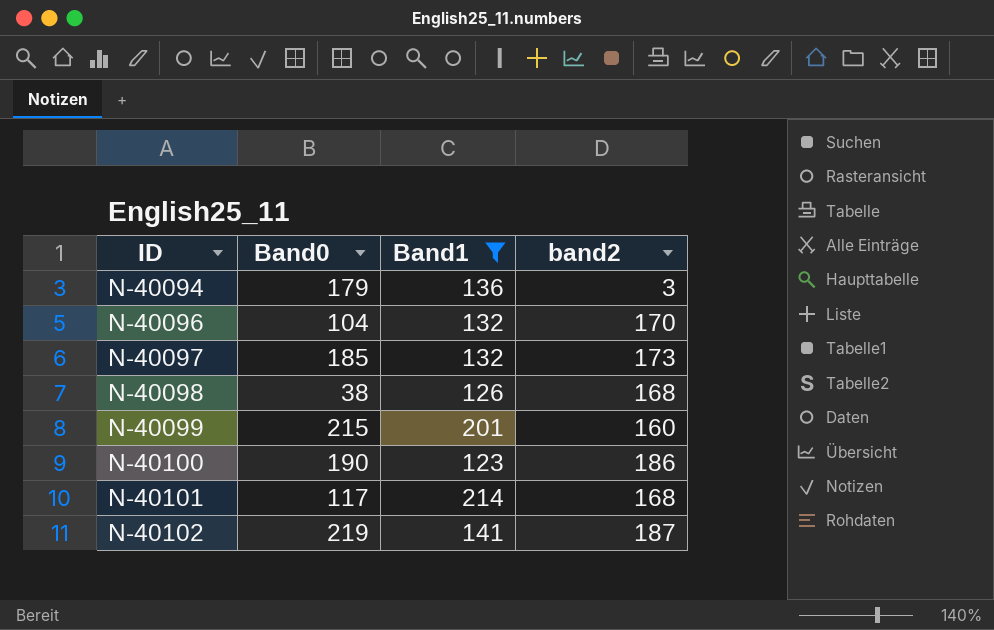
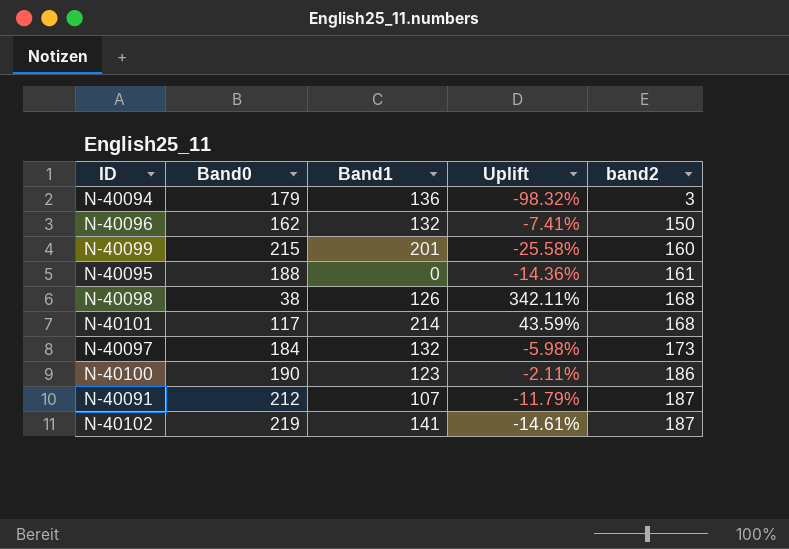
filter: Band1 >= 123 -> none
row order: ID ascending -> band2 ascending
column Uplift | formula: none -> ([band2] - [Band0]) / [Band0]
N-40096 | Band0: 104 -> 162
N-40096 | band2: 170 -> 150
N-40097 | Band0: 185 -> 184

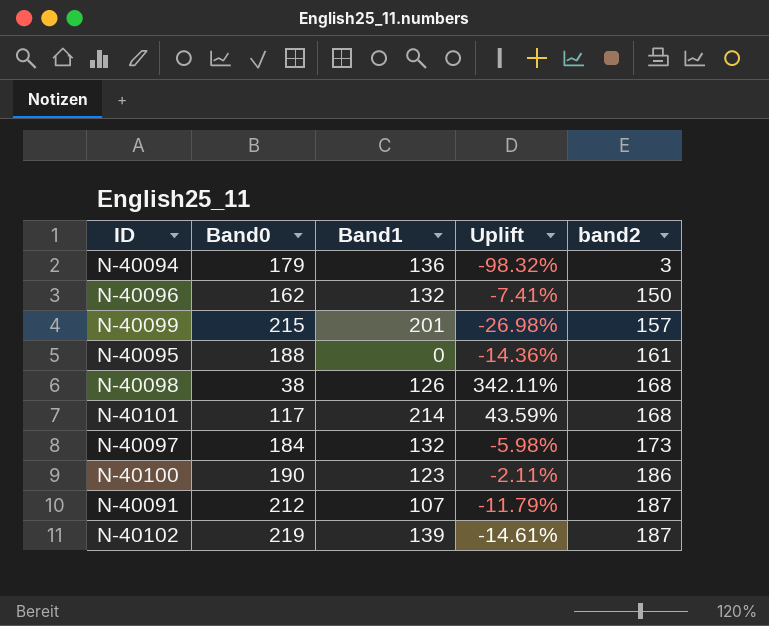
N-40099 | Uplift: -25.58% -> -26.98%
N-40099 | band2: 160 -> 157
N-40102 | Band1: 141 -> 139

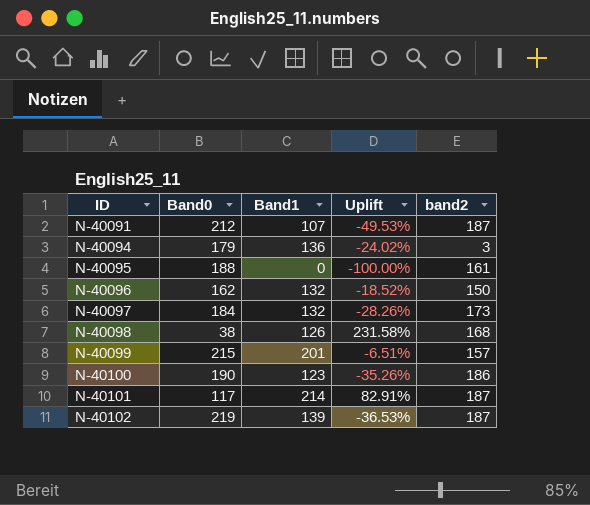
row order: band2 ascending -> ID ascending
column Uplift | formula: ([band2] - [Band0]) / [Band0] -> ([Band1] - [Band0]) / [Band0]
N-40101 | band2: 168 -> 187

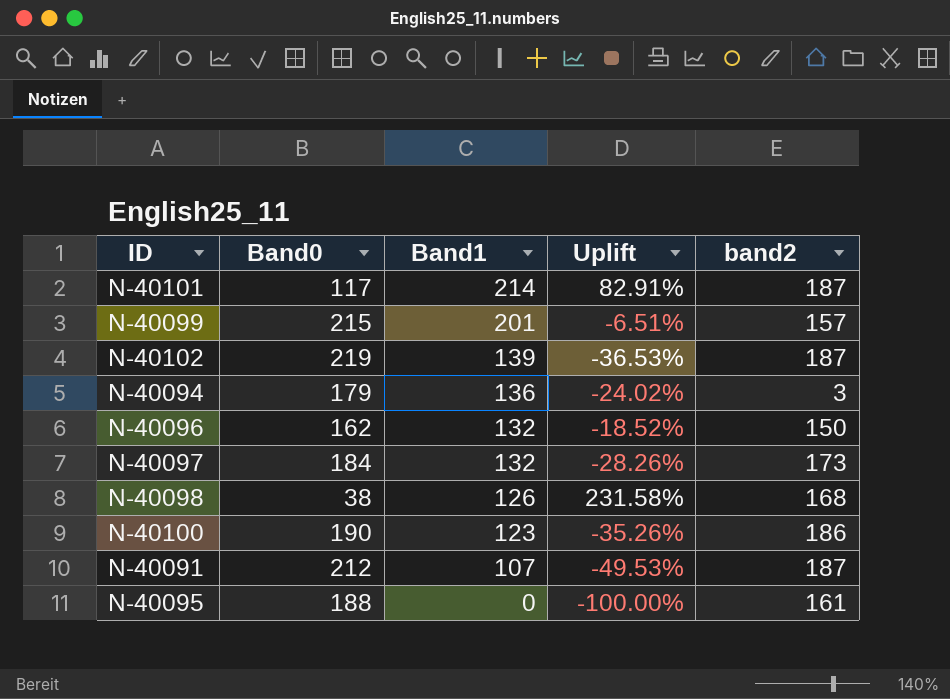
row order: ID ascending -> Band1 descending

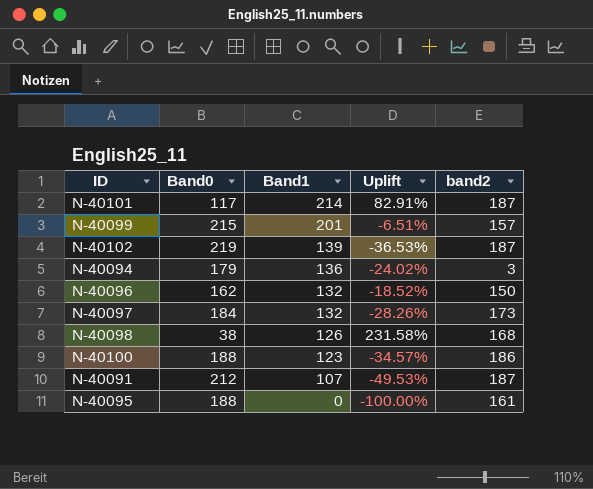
N-40100 | Band0: 190 -> 188
N-40100 | Uplift: -35.26% -> -34.57%

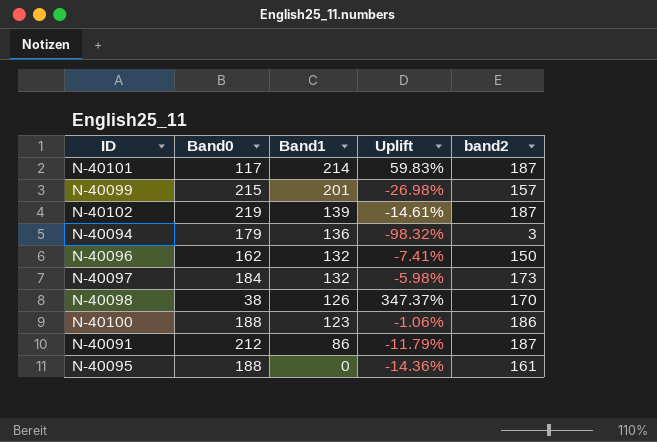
column Uplift | formula: ([Band1] - [Band0]) / [Band0] -> ([band2] - [Band0]) / [Band0]
N-40098 | band2: 168 -> 170
N-40091 | Band1: 107 -> 86

